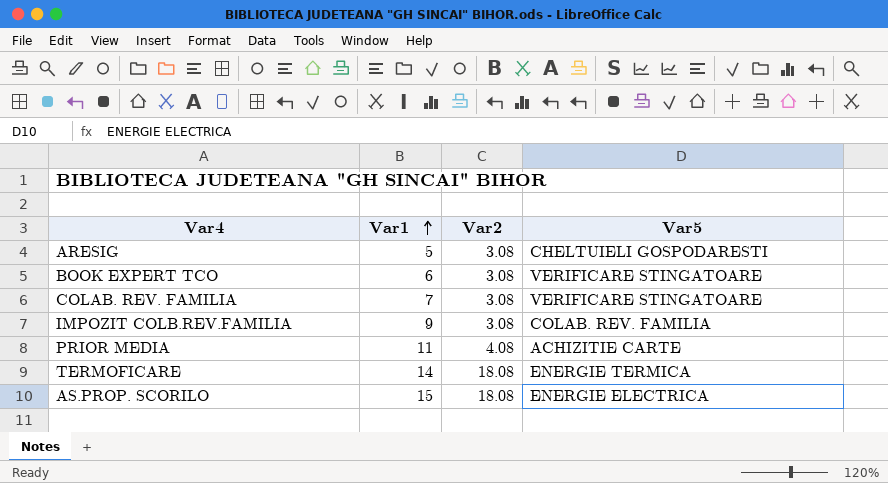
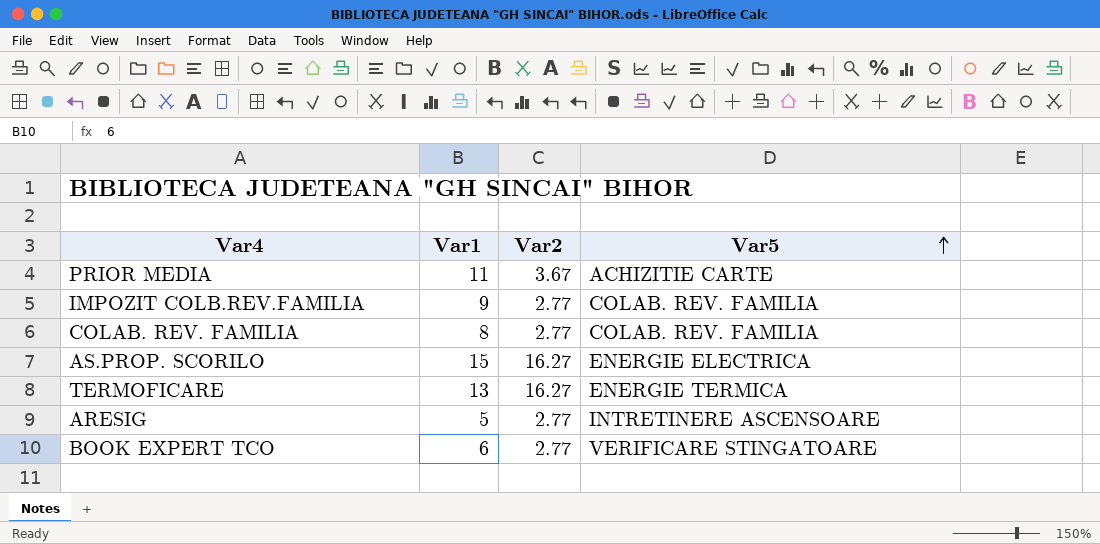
row order: Var1 ascending -> Var5 ascending
PRIOR MEDIA | Var2: 4.08 -> 3.67
IMPOZIT COLB.REV.FAMILIA | Var2: 3.08 -> 2.77
COLAB. REV. FAMILIA | Var1: 7 -> 8
COLAB. REV. FAMILIA | Var2: 3.08 -> 2.77
COLAB. REV. FAMILIA | Var5: VERIFICARE STINGATOARE -> COLAB. REV. FAMILIA
AS.PROP. SCORILO | Var2: 18.08 -> 16.27
TERMOFICARE | Var1: 14 -> 13
TERMOFICARE | Var2: 18.08 -> 16.27
ARESIG | Var2: 3.08 -> 2.77
ARESIG | Var5: CHELTUIELI GOSPODARESTI -> INTRETINERE ASCENSOARE
BOOK EXPERT TCO | Var2: 3.08 -> 2.77

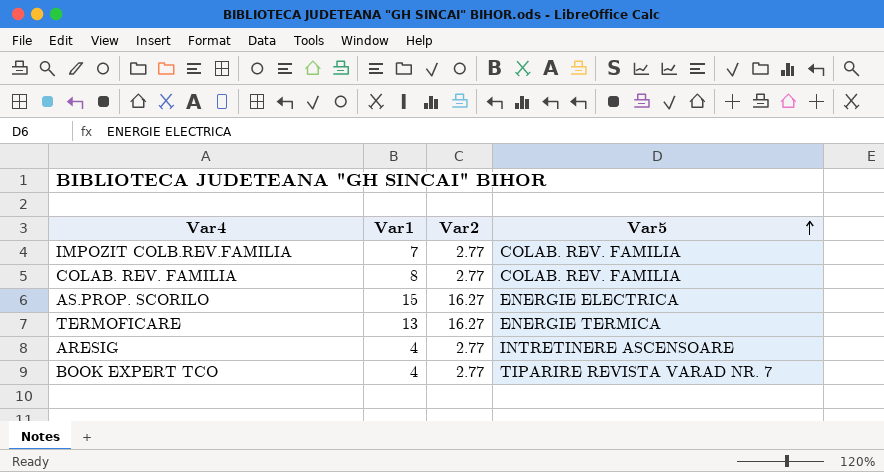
row PRIOR MEDIA: 11 | 3.67 | ACHIZITIE CARTE -> none
IMPOZIT COLB.REV.FAMILIA | Var1: 9 -> 7
ARESIG | Var1: 5 -> 4
BOOK EXPERT TCO | Var1: 6 -> 4
BOOK EXPERT TCO | Var5: VERIFICARE STINGATOARE -> TIPARIRE REVISTA VARAD NR. 7

